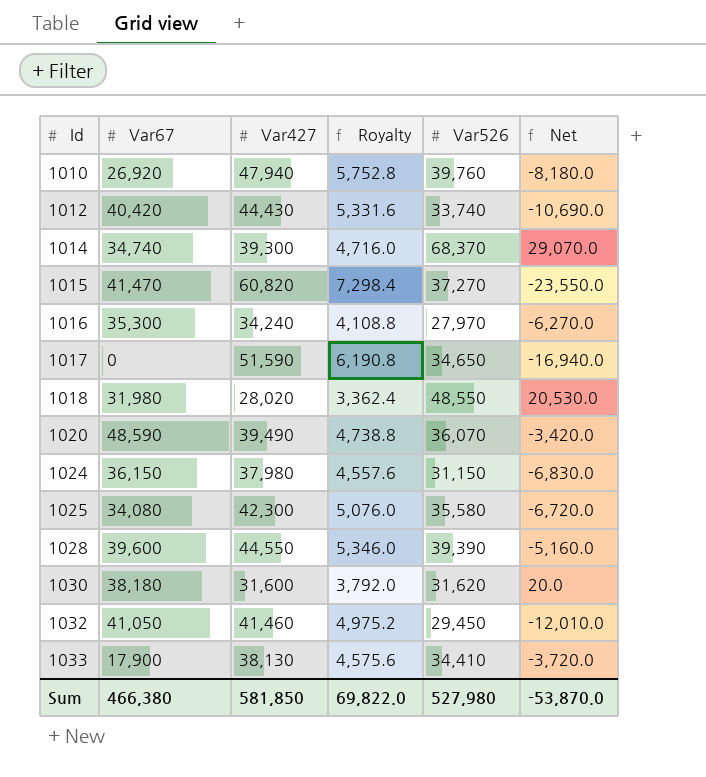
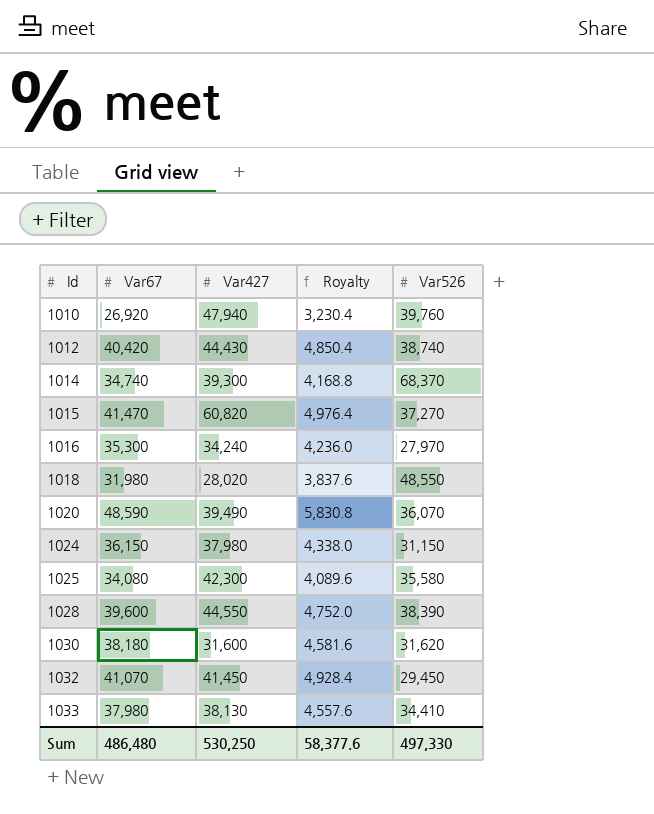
column Net | formula: [Var526] - [Var427] -> none
column Royalty | formula: [Var427] * 0.12 -> [Var67] * 0.12
row 1017: 0 | 51,590 | 6,190.8 | 34,650 | -16,940.0 -> none
1012 | Var526: 33,740 -> 38,740
1028 | Var526: 39,390 -> 38,390
1032 | Var67: 41,050 -> 41,070
1032 | Var427: 41,460 -> 41,450
1033 | Var67: 17,900 -> 37,980
Sum | Var67: 466,380 -> 486,480
Sum | Var427: 581,850 -> 530,250
Sum | Royalty: 69,822.0 -> 58,377.6
Sum | Var526: 527,980 -> 497,330

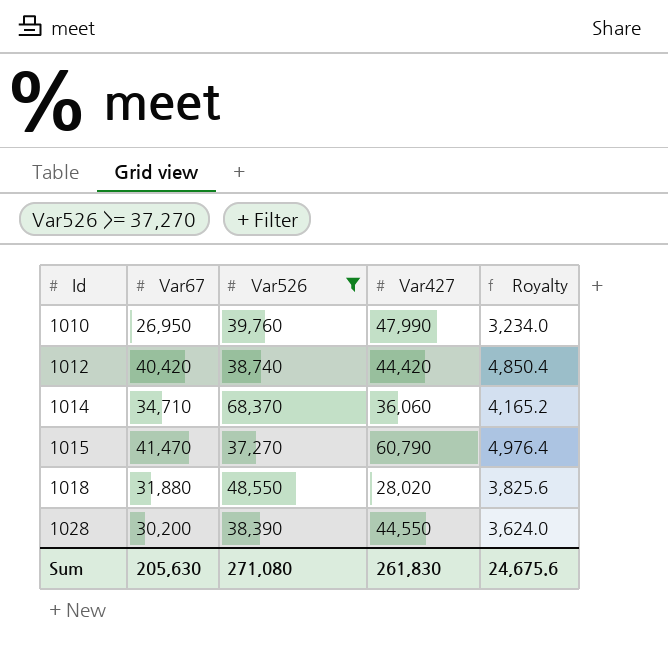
filter: none -> Var526 >= 37,270
column Var526 | position: 5 -> 3
1010 | Var67: 26,920 -> 26,950
1010 | Var427: 47,940 -> 47,990
1010 | Royalty: 3,230.4 -> 3,234.0
1012 | Var427: 44,430 -> 44,420
1014 | Var67: 34,740 -> 34,710
1014 | Var427: 39,300 -> 36,060
1014 | Royalty: 4,168.8 -> 4,165.2
1015 | Var427: 60,820 -> 60,790
1018 | Var67: 31,980 -> 31,880
1018 | Royalty: 3,837.6 -> 3,825.6
1028 | Var67: 39,600 -> 30,200
1028 | Royalty: 4,752.0 -> 3,624.0
Sum | Var67: 486,480 -> 205,630
Sum | Var526: 497,330 -> 271,080
Sum | Var427: 530,250 -> 261,830
Sum | Royalty: 58,377.6 -> 24,675.6

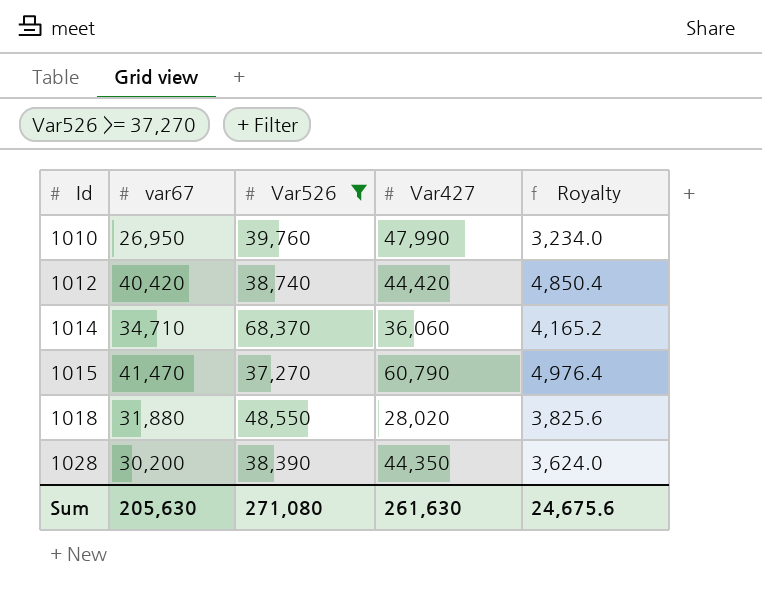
column name: Var67 -> var67
1028 | Var427: 44,550 -> 44,350
Sum | Var427: 261,830 -> 261,630

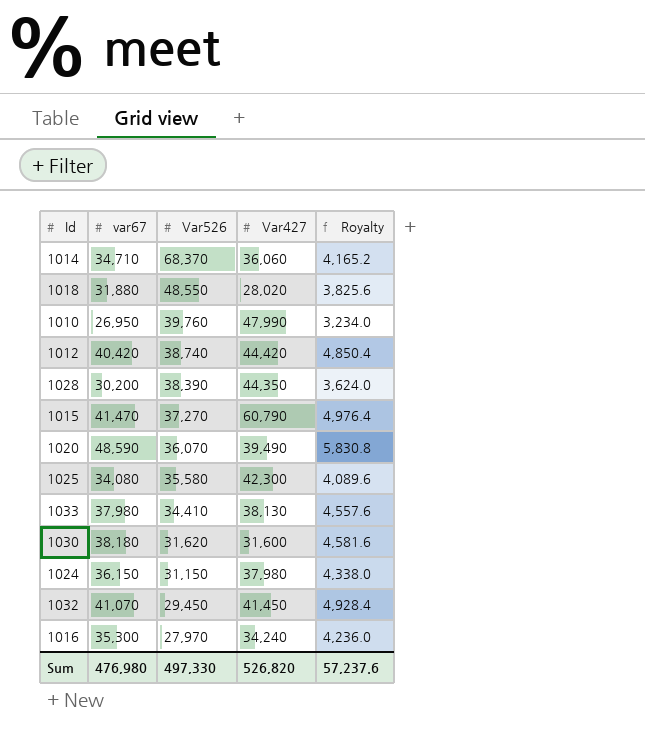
filter: Var526 >= 37,270 -> none
row order: Id ascending -> Var526 descending
Sum | var67: 205,630 -> 476,980
Sum | Var526: 271,080 -> 497,330
Sum | Var427: 261,630 -> 526,820
Sum | Royalty: 24,675.6 -> 57,237.6

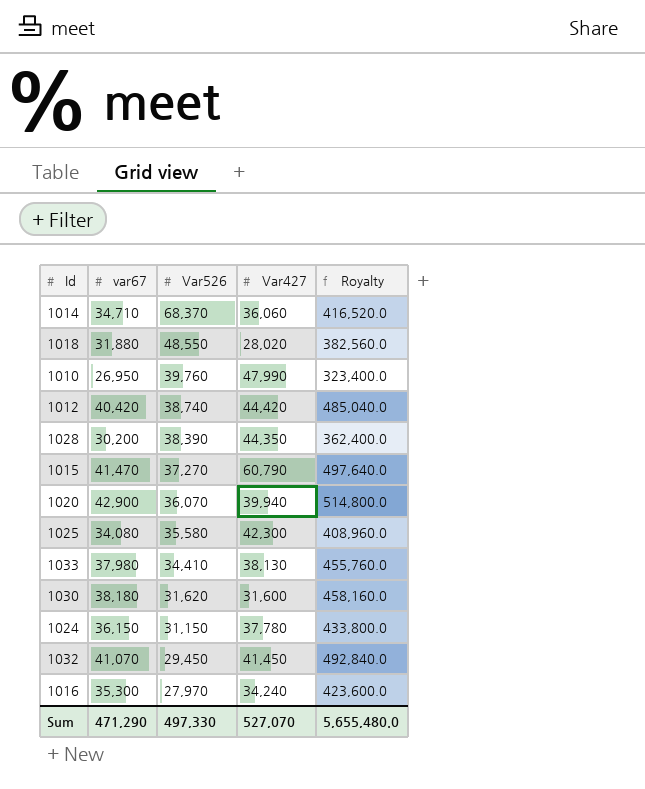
column Royalty | formula: [var67] * 0.12 -> [var67] * 12
1020 | var67: 48,590 -> 42,900
1020 | Var427: 39,490 -> 39,940
1024 | Var427: 37,980 -> 37,780
Sum | var67: 476,980 -> 471,290
Sum | Var427: 526,820 -> 527,070
Sum | Royalty: 57,237.6 -> 5,655,480.0

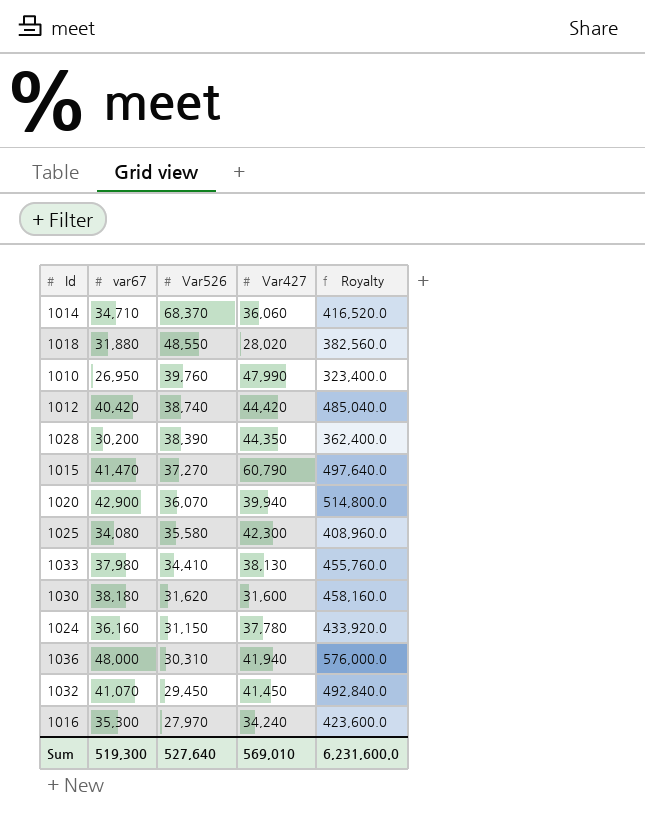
1024 | var67: 36,150 -> 36,160
1024 | Royalty: 433,800.0 -> 433,920.0
row 1036: none -> 48,000 | 30,310 | 41,940 | 576,000.0
Sum | var67: 471,290 -> 519,300
Sum | Var526: 497,330 -> 527,640
Sum | Var427: 527,070 -> 569,010
Sum | Royalty: 5,655,480.0 -> 6,231,600.0

